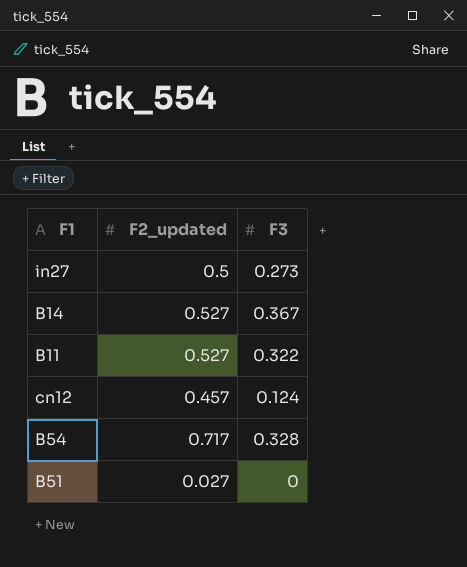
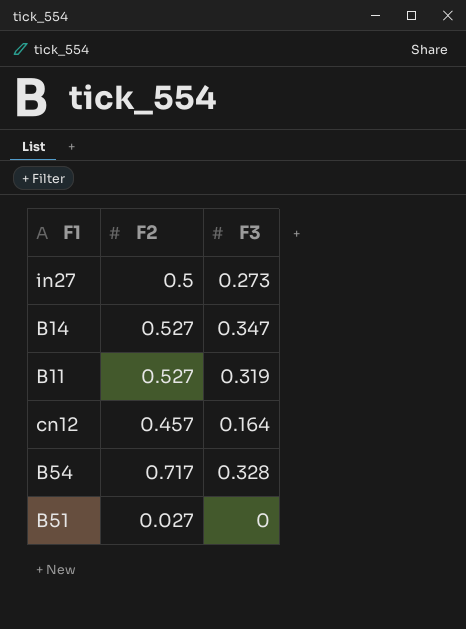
column name: F2_updated -> F2
B14 | F3: 0.367 -> 0.347
B11 | F3: 0.322 -> 0.319
cn12 | F3: 0.124 -> 0.164

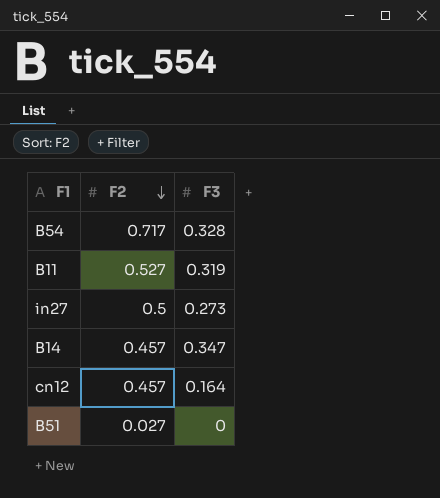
row order: none -> F2 descending
B14 | F2: 0.527 -> 0.457

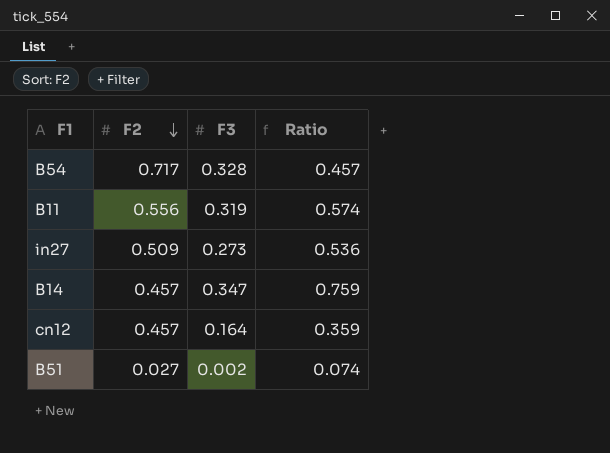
column Ratio | formula: none -> [F3] / [F2]
B11 | F2: 0.527 -> 0.556
in27 | F2: 0.5 -> 0.509
B51 | F3: 0 -> 0.002

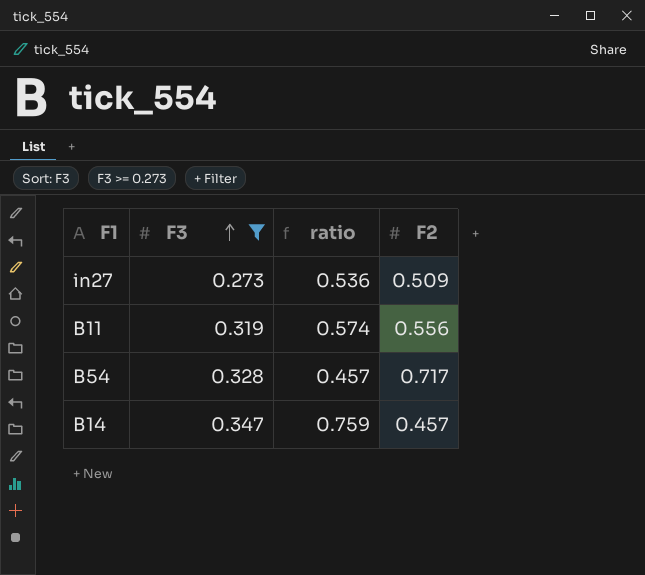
filter: none -> F3 >= 0.273
row order: F2 descending -> F3 ascending
column name: Ratio -> ratio
column F2 | position: 2 -> 4

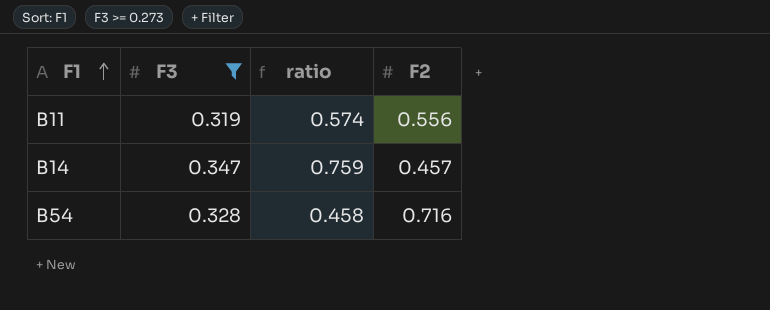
row order: F3 ascending -> F1 ascending
row in27: 0.273 | 0.536 | 0.509 -> none
B54 | ratio: 0.457 -> 0.458
B54 | F2: 0.717 -> 0.716

